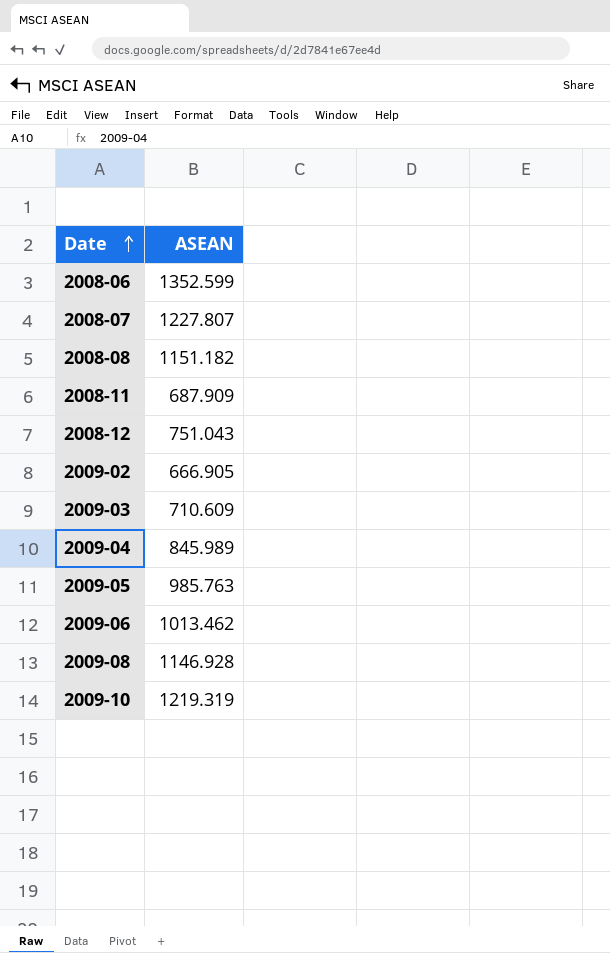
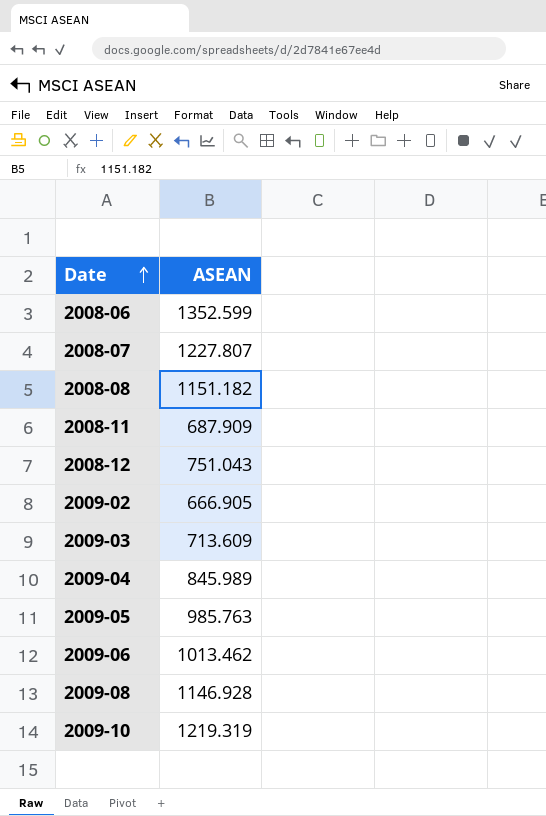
2009-03 | ASEAN: 710.609 -> 713.609

